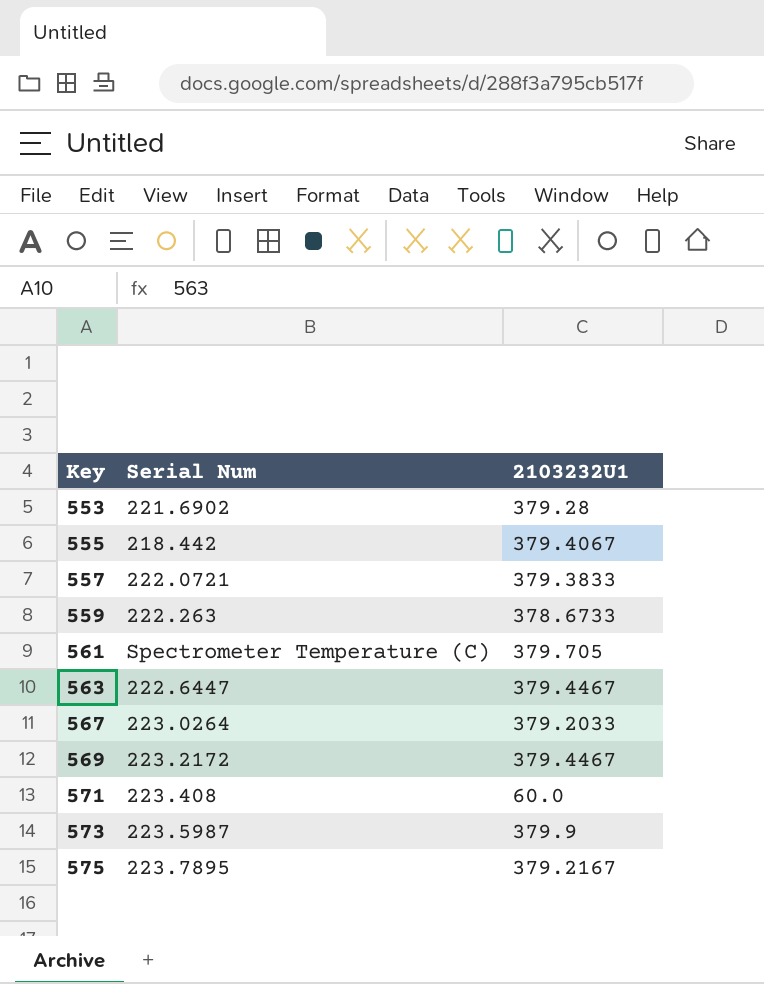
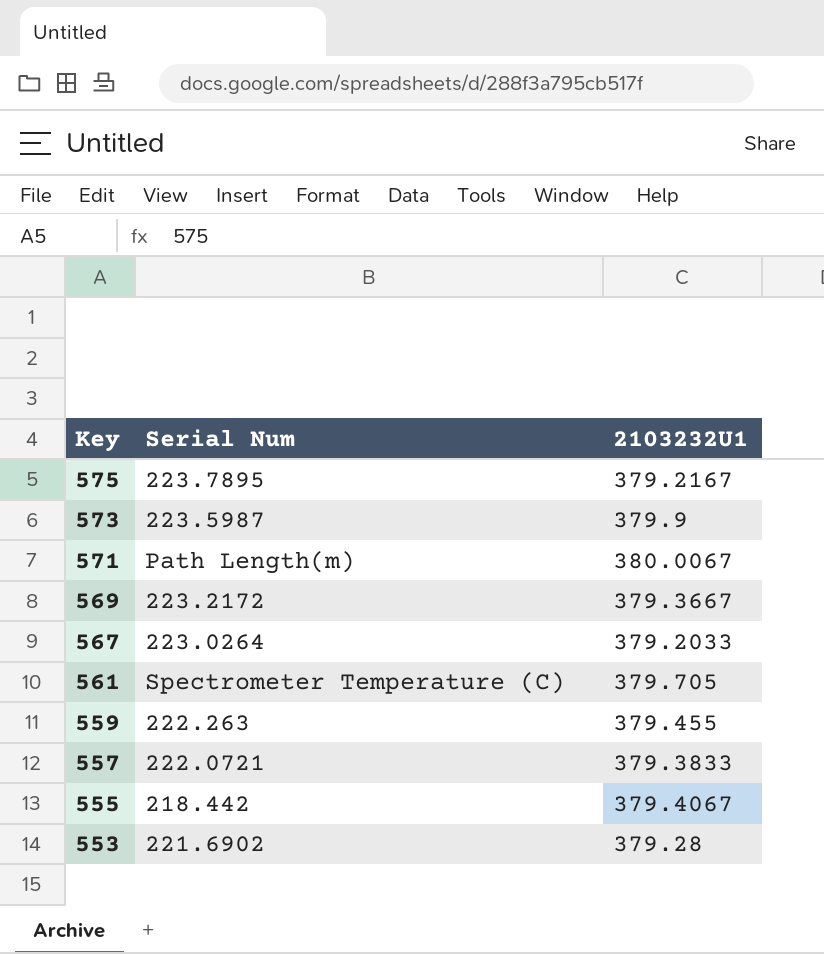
row order: Key ascending -> Key descending
row 563: 222.6447 | 379.4467 -> none
571 | Serial Num: 223.408 -> Path Length(m)
571 | 2103232U1: 60.0 -> 380.0067
569 | 2103232U1: 379.4467 -> 379.3667
559 | 2103232U1: 378.6733 -> 379.455

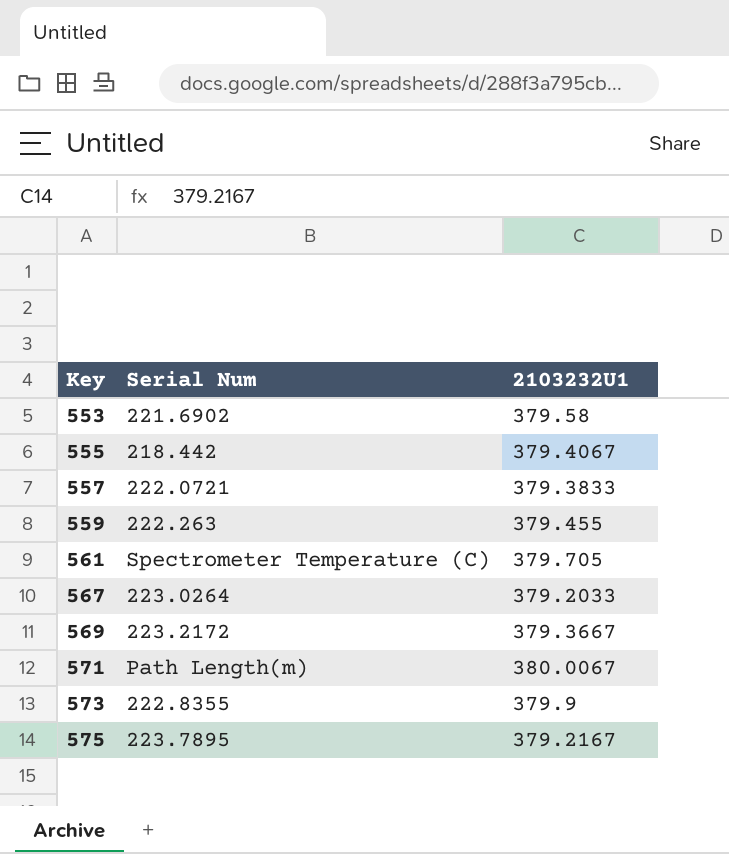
row order: Key descending -> Key ascending
553 | 2103232U1: 379.28 -> 379.58
573 | Serial Num: 223.5987 -> 222.8355

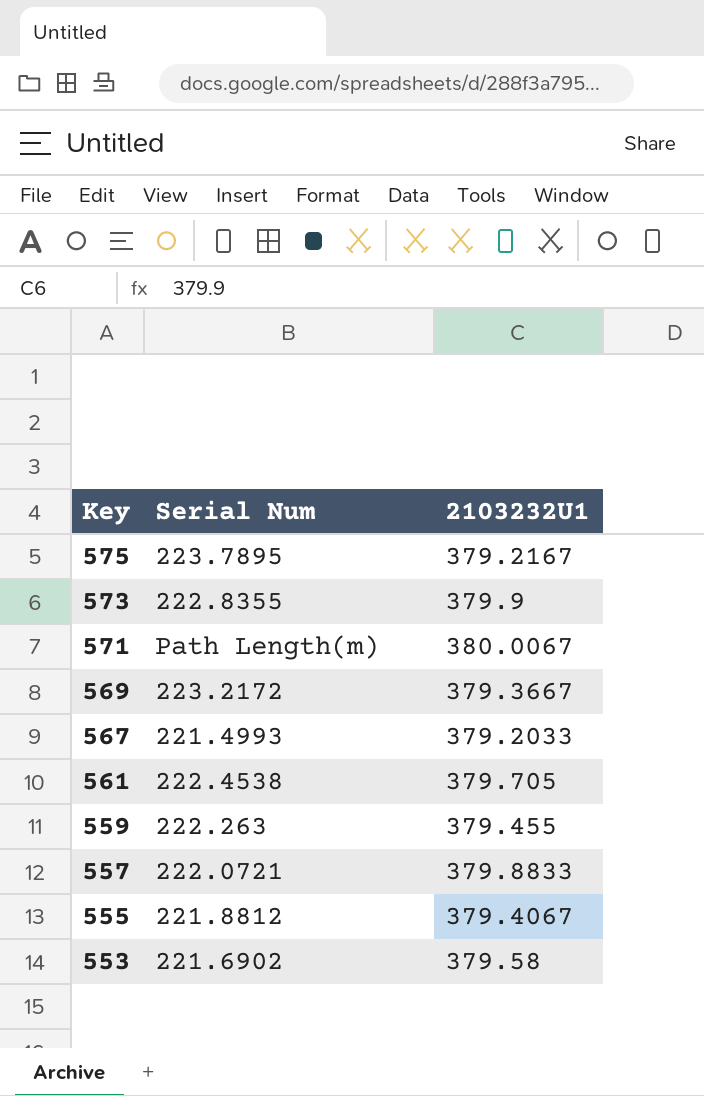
row order: Key ascending -> Key descending
567 | Serial Num: 223.0264 -> 221.4993
561 | Serial Num: Spectrometer Temperature (C) -> 222.4538
557 | 2103232U1: 379.3833 -> 379.8833
555 | Serial Num: 218.442 -> 221.8812

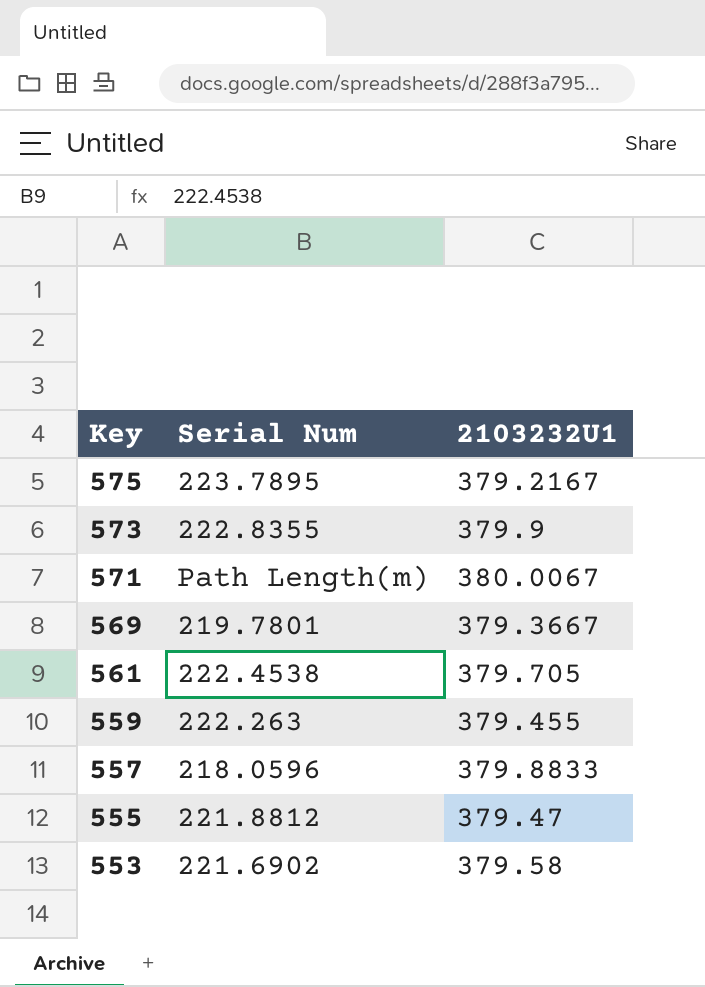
row 567: 221.4993 | 379.2033 -> none
569 | Serial Num: 223.2172 -> 219.7801
557 | Serial Num: 222.0721 -> 218.0596
555 | 2103232U1: 379.4067 -> 379.47

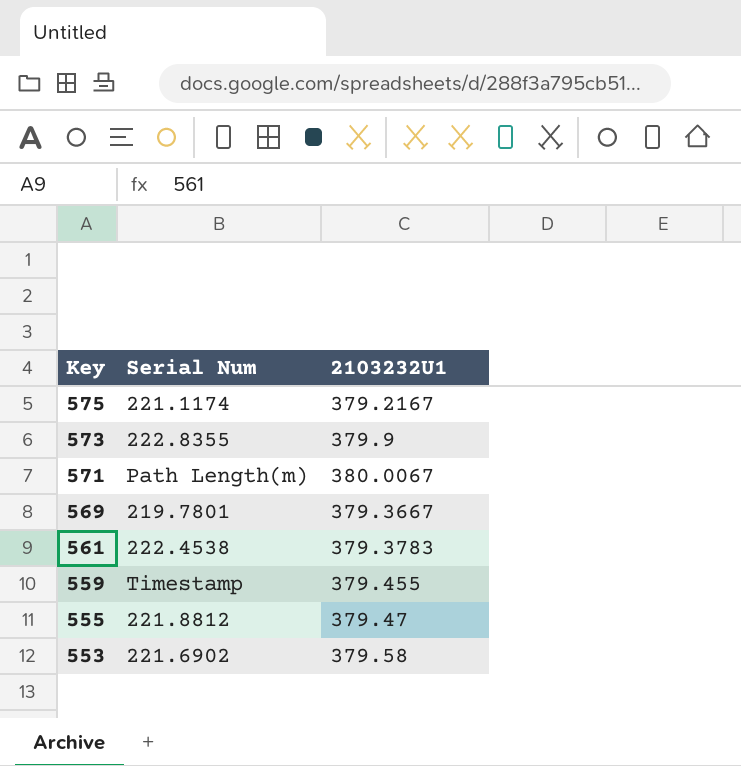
row 557: 218.0596 | 379.8833 -> none
575 | Serial Num: 223.7895 -> 221.1174
561 | 2103232U1: 379.705 -> 379.3783
559 | Serial Num: 222.263 -> Timestamp

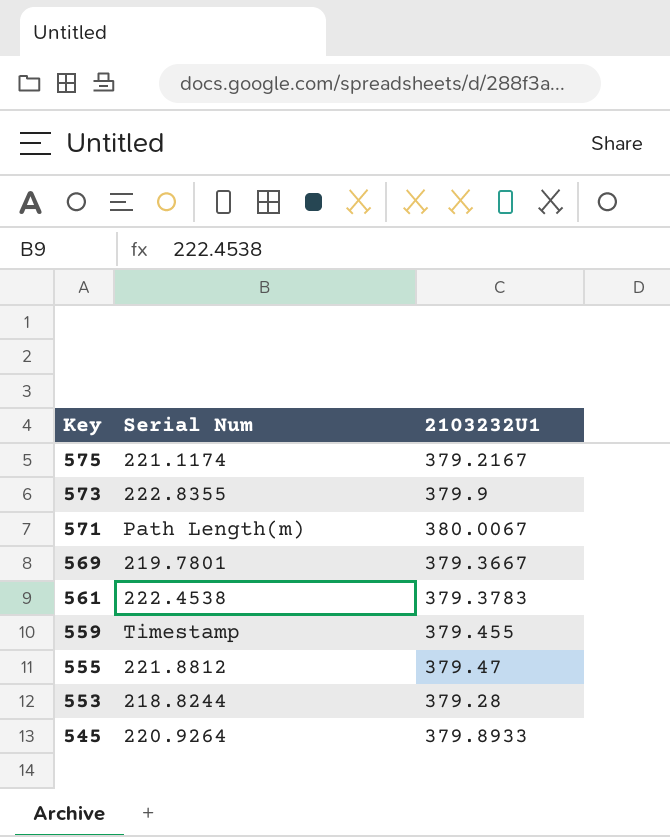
553 | Serial Num: 221.6902 -> 218.8244
553 | 2103232U1: 379.58 -> 379.28
row 545: none -> 220.9264 | 379.8933

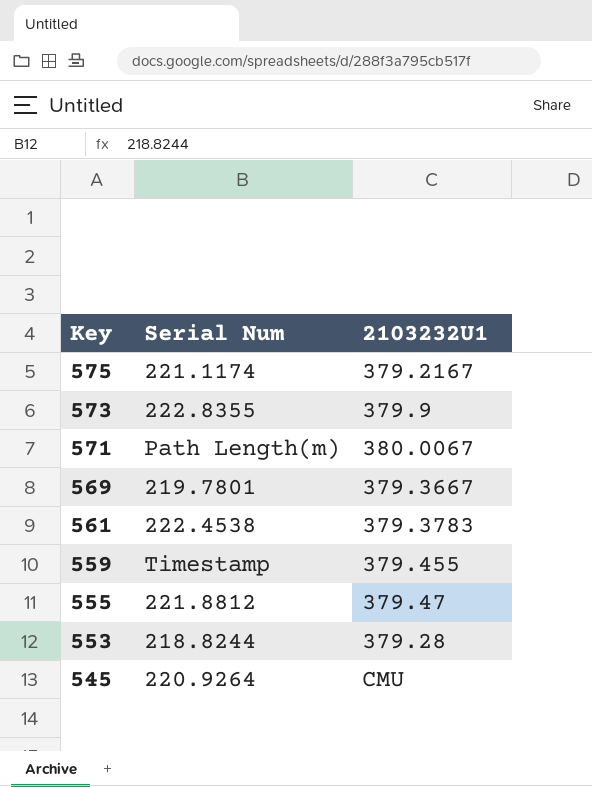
545 | 2103232U1: 379.8933 -> CMU

